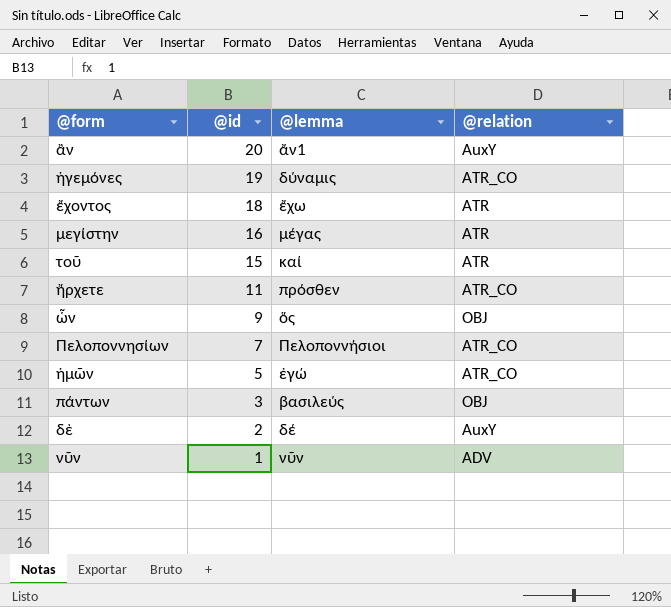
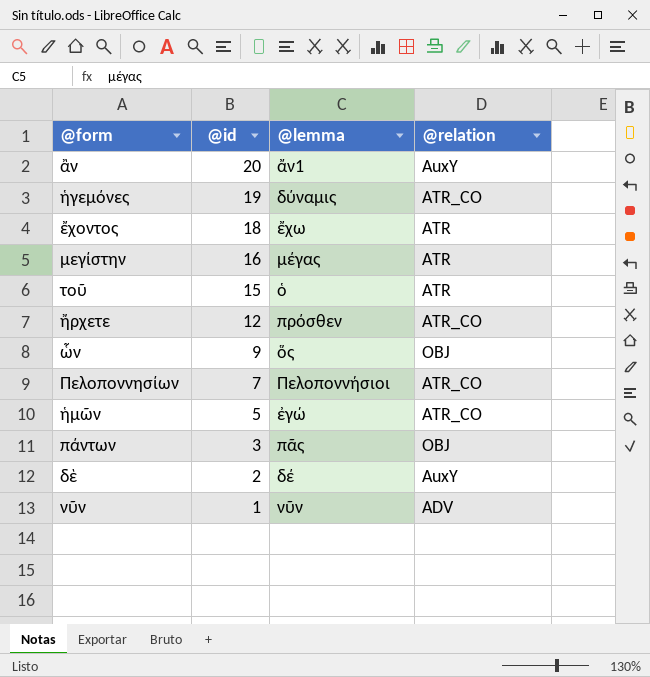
τοῦ | @lemma: καί -> ὁ
ἤρχετε | @id: 11 -> 12
πάντων | @lemma: βασιλεύς -> πᾶς

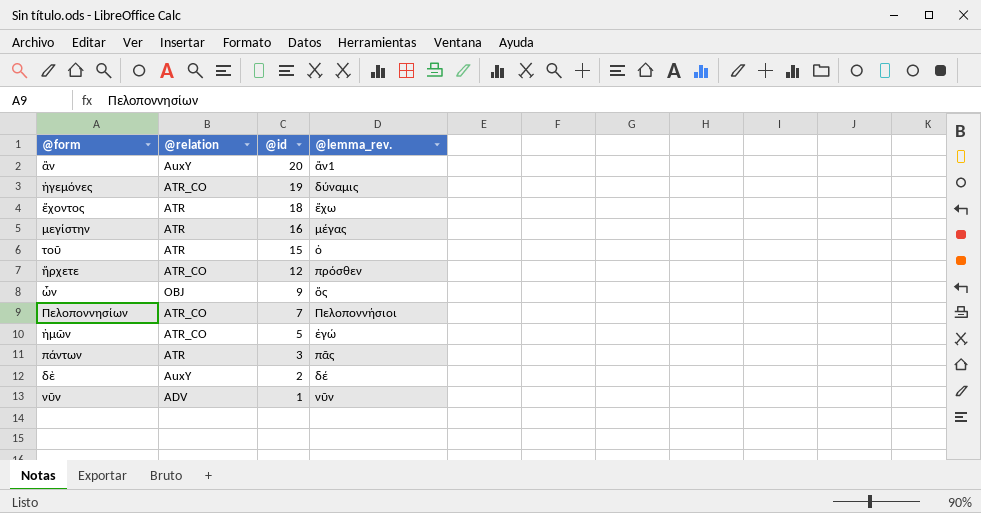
column @relation | position: 4 -> 2
column name: @lemma -> @lemma_rev.
πάντων | @relation: OBJ -> ATR

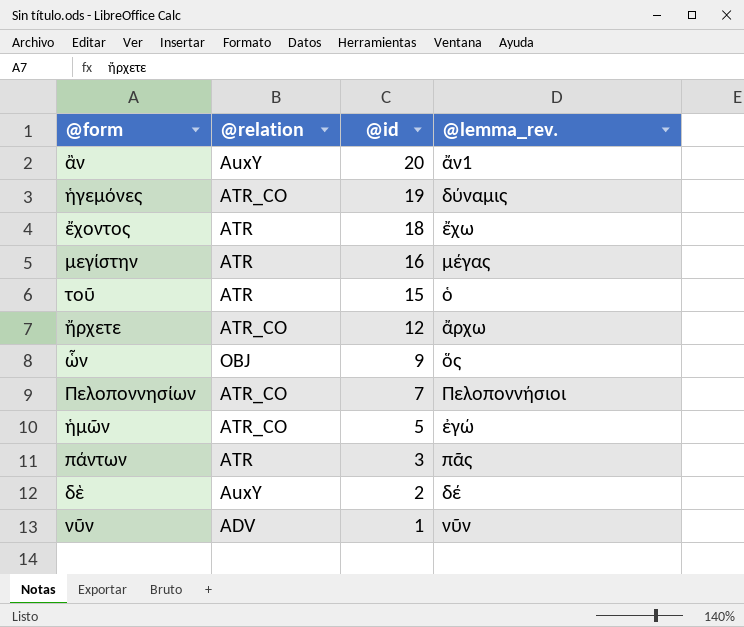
ἤρχετε | @lemma_rev.: πρόσθεν -> ἄρχω

